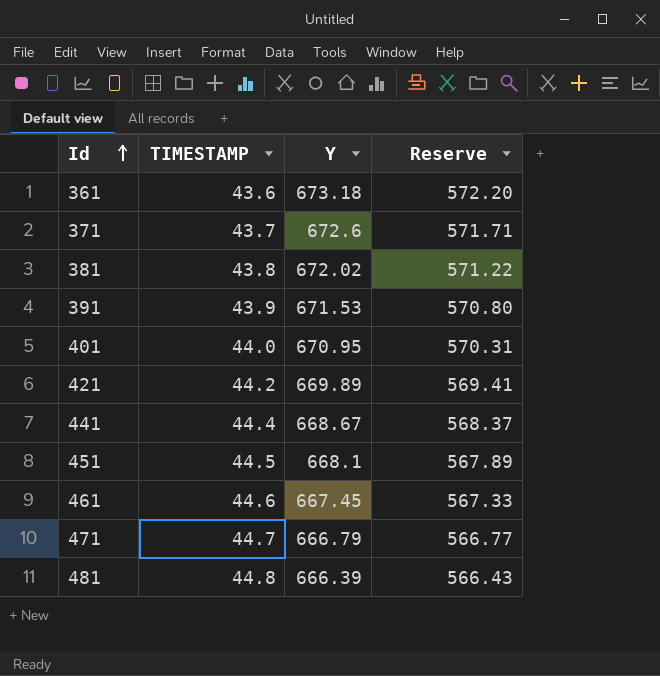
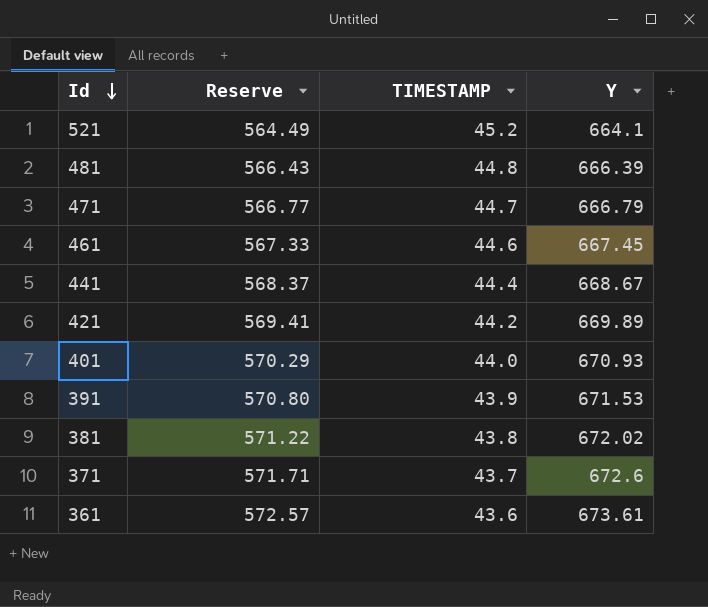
row order: Id ascending -> Id descending
column Reserve | position: 4 -> 2
row 451: 44.5 | 668.1 | 567.89 -> none
row 521: none -> 564.49 | 45.2 | 664.1
401 | Reserve: 570.31 -> 570.29
401 | Y: 670.95 -> 670.93
361 | Reserve: 572.20 -> 572.57
361 | Y: 673.18 -> 673.61

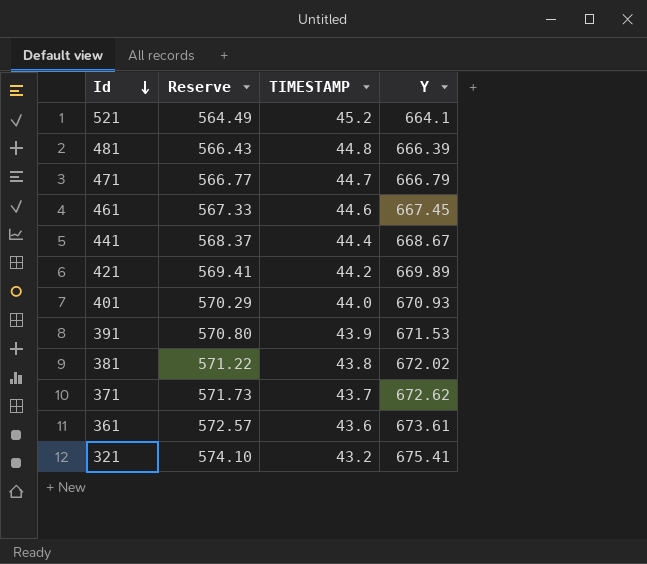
371 | Reserve: 571.71 -> 571.73
371 | Y: 672.6 -> 672.62
row 321: none -> 574.10 | 43.2 | 675.41

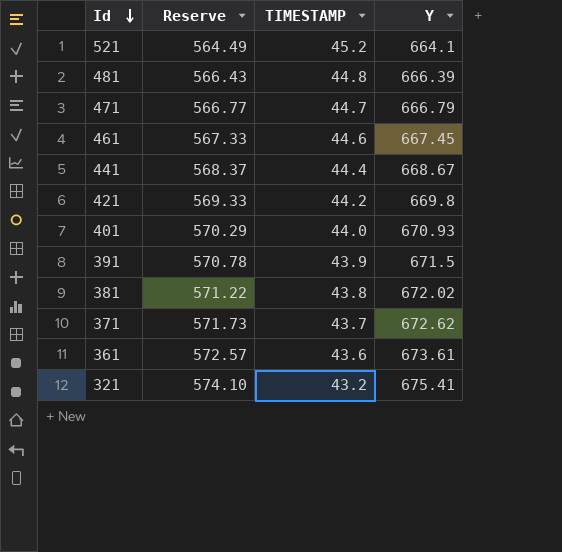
421 | Reserve: 569.41 -> 569.33
421 | Y: 669.89 -> 669.8
391 | Reserve: 570.80 -> 570.78
391 | Y: 671.53 -> 671.5

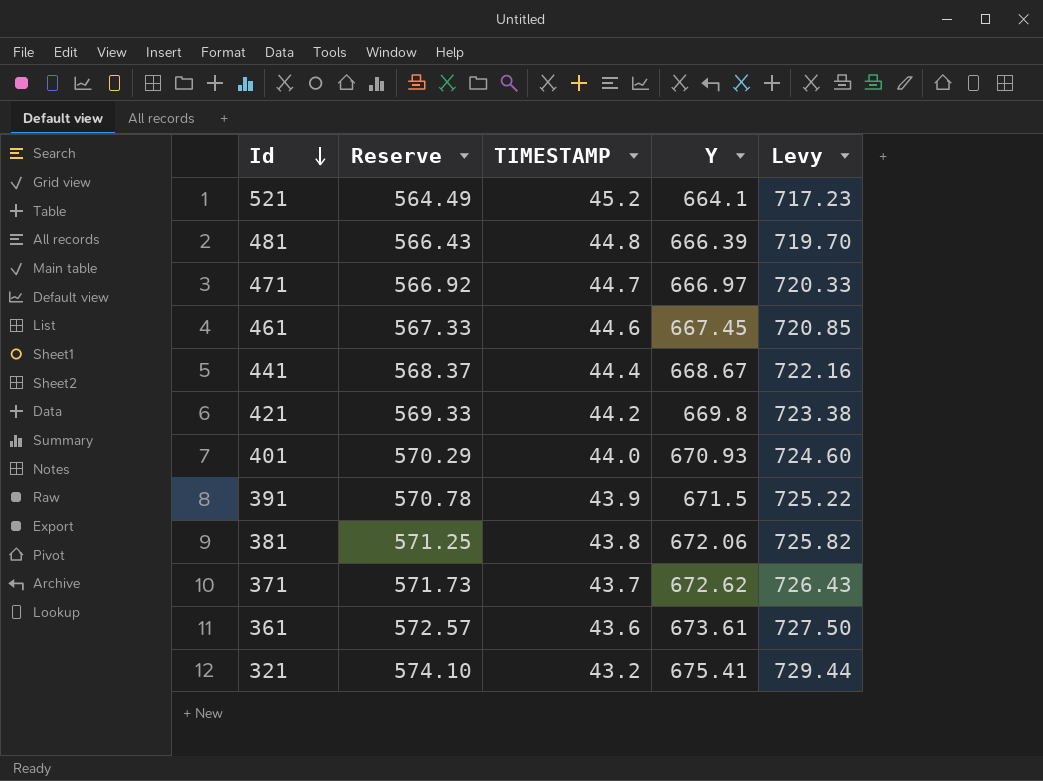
column Levy | formula: none -> [Y] * 1.08
471 | Reserve: 566.77 -> 566.92
471 | Y: 666.79 -> 666.97
381 | Reserve: 571.22 -> 571.25
381 | Y: 672.02 -> 672.06

